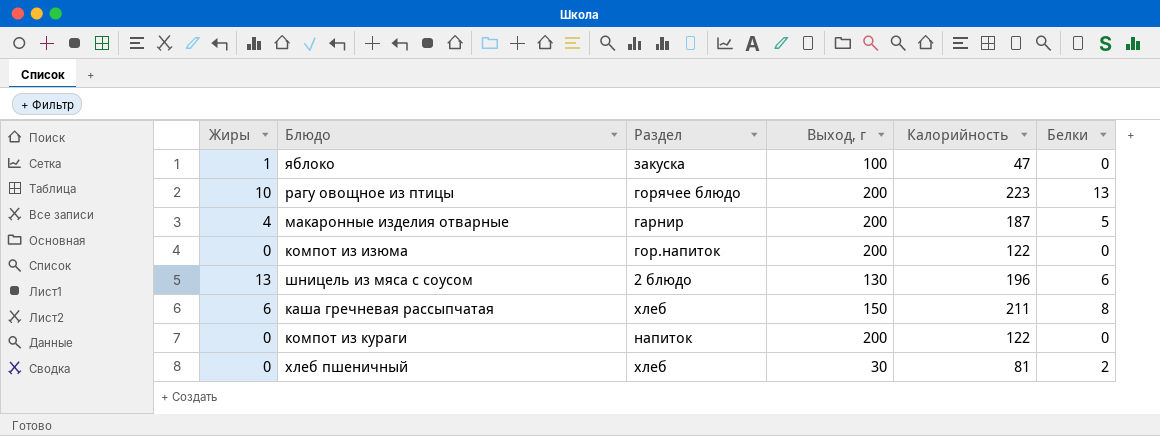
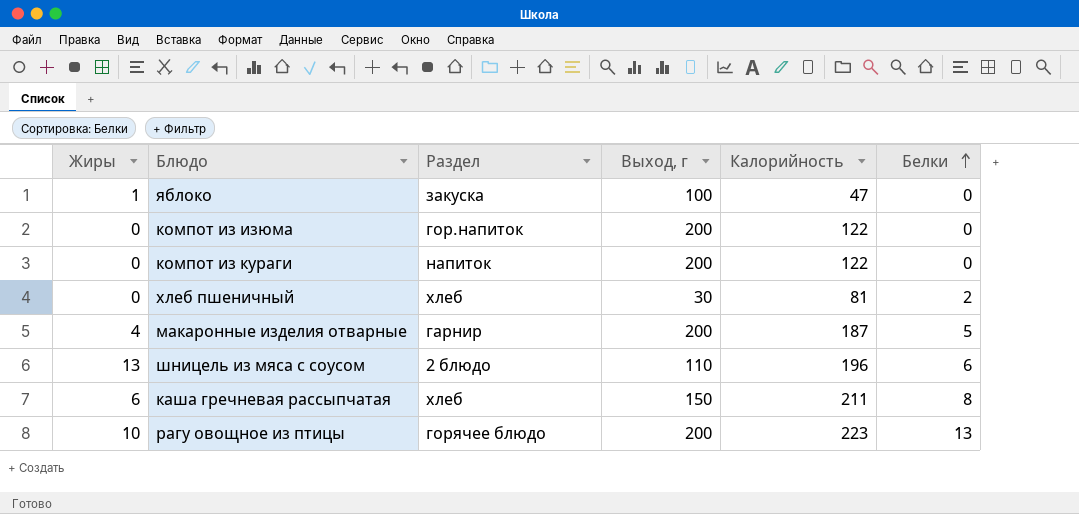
row order: none -> Белки ascending
шницель из мяса с соусом | Выход, г: 130 -> 110

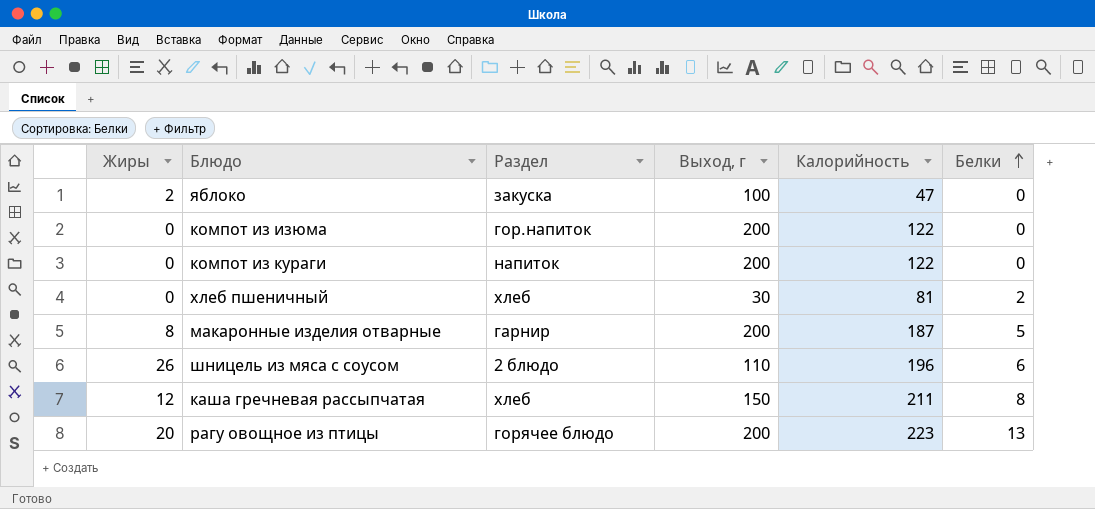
яблоко | Жиры: 1 -> 2
макаронные изделия отварные | Жиры: 4 -> 8
шницель из мяса с соусом | Жиры: 13 -> 26
каша гречневая рассыпчатая | Жиры: 6 -> 12
рагу овощное из птицы | Жиры: 10 -> 20

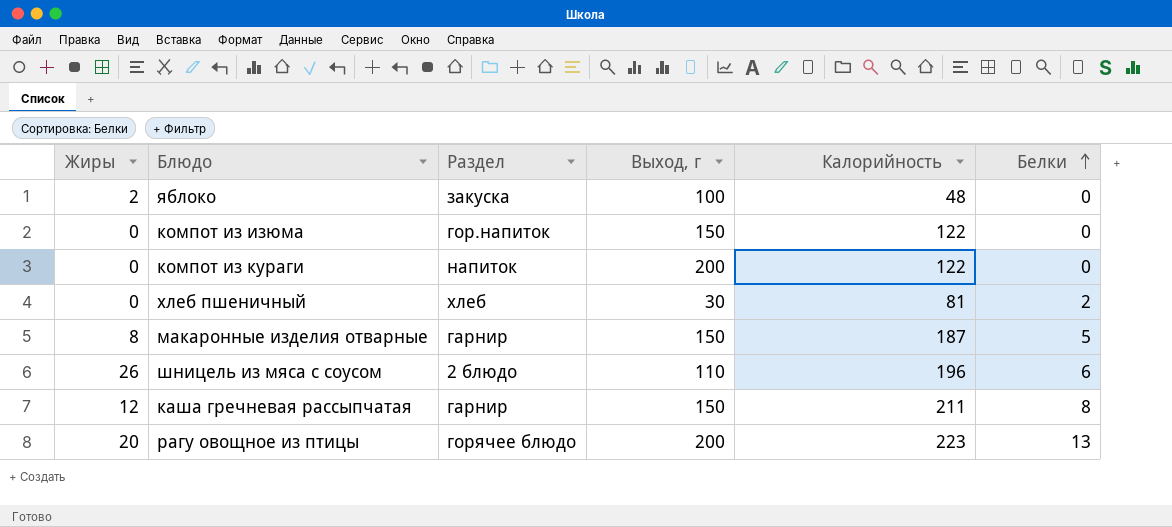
яблоко | Калорийность: 47 -> 48
компот из изюма | Выход, г: 200 -> 150
макаронные изделия отварные | Выход, г: 200 -> 150
каша гречневая рассыпчатая | Раздел: хлеб -> гарнир

